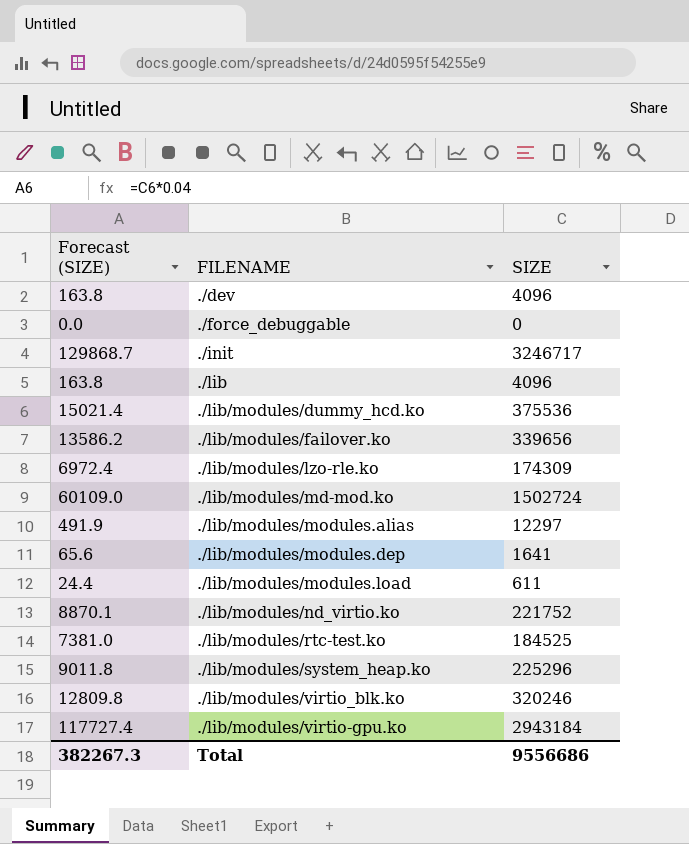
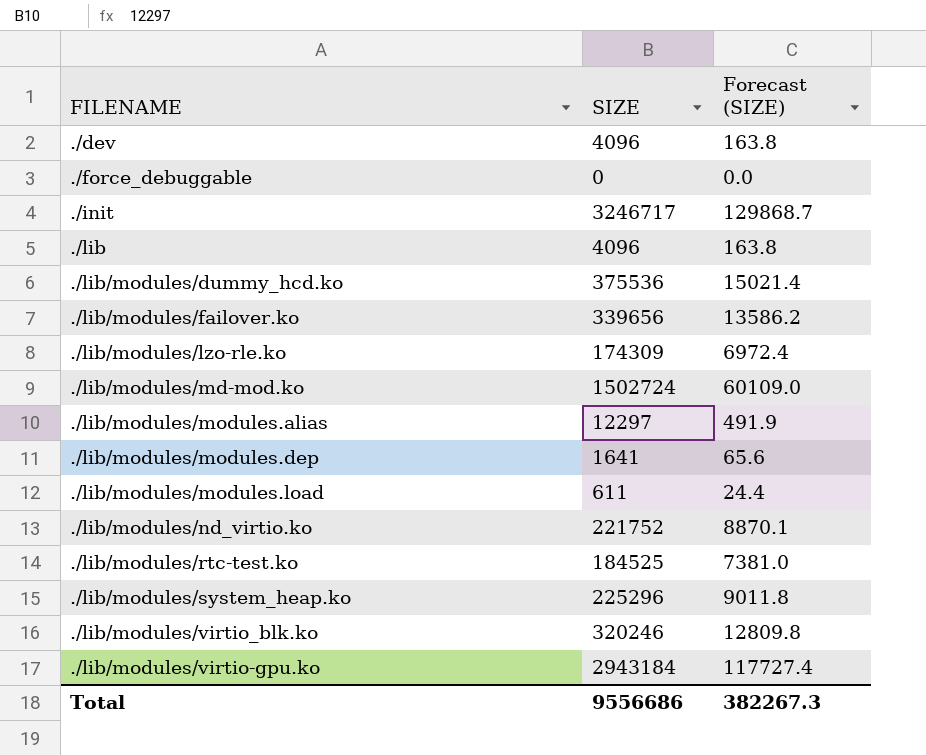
column Forecast (SIZE) | position: 1 -> 3

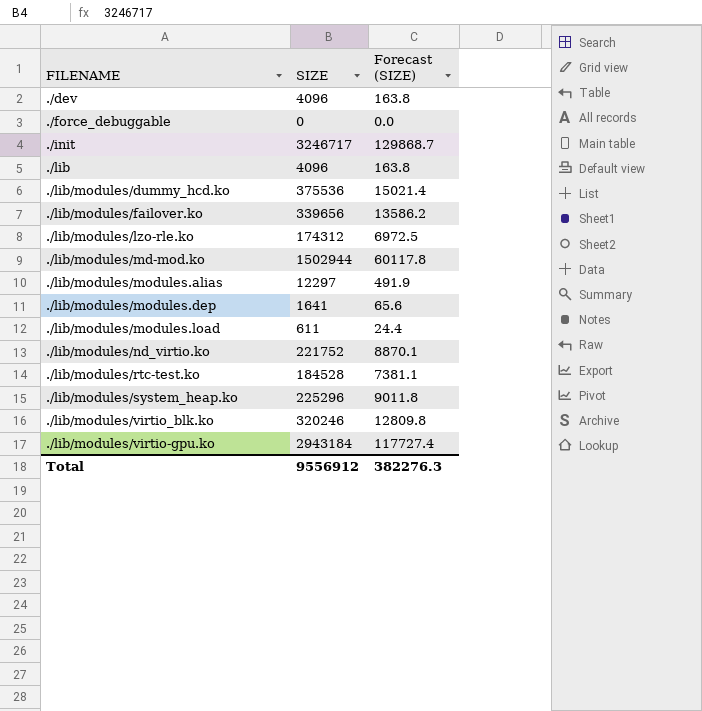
./lib/modules/lzo-rle.ko | SIZE: 174309 -> 174312
./lib/modules/lzo-rle.ko | Forecast (SIZE): 6972.4 -> 6972.5
./lib/modules/md-mod.ko | SIZE: 1502724 -> 1502944
./lib/modules/md-mod.ko | Forecast (SIZE): 60109.0 -> 60117.8
./lib/modules/rtc-test.ko | SIZE: 184525 -> 184528
./lib/modules/rtc-test.ko | Forecast (SIZE): 7381.0 -> 7381.1
Total | SIZE: 9556686 -> 9556912
Total | Forecast (SIZE): 382267.3 -> 382276.3

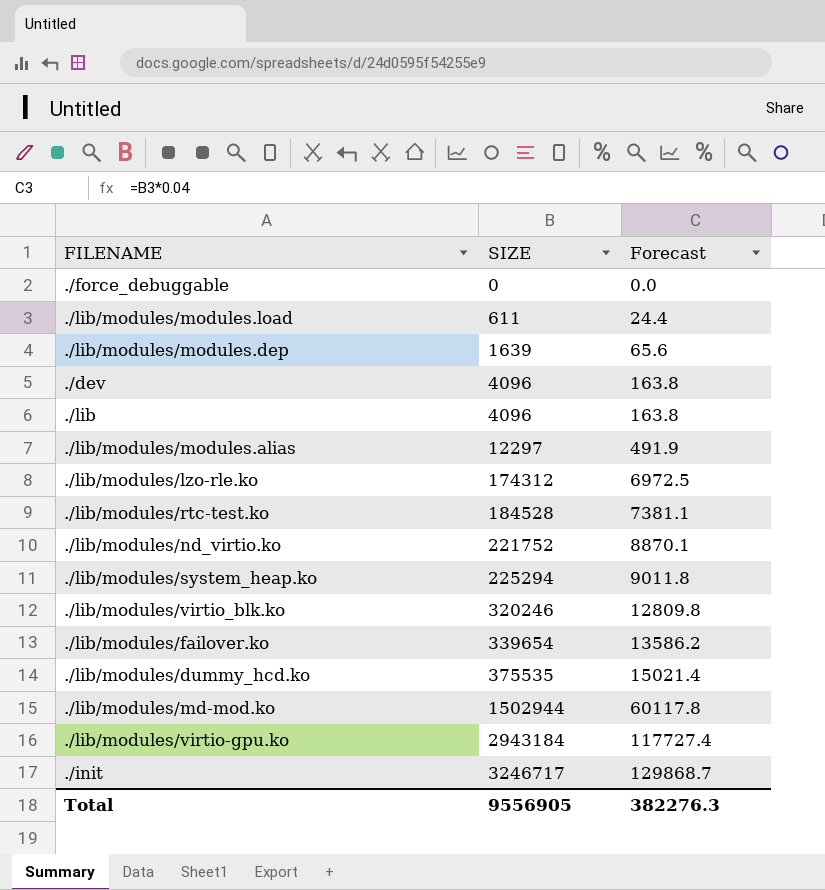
row order: none -> SIZE ascending
column name: Forecast (SIZE) -> Forecast
./lib/modules/modules.dep | SIZE: 1641 -> 1639
./lib/modules/system_heap.ko | SIZE: 225296 -> 225294
./lib/modules/failover.ko | SIZE: 339656 -> 339654
./lib/modules/dummy_hcd.ko | SIZE: 375536 -> 375535
Total | SIZE: 9556912 -> 9556905

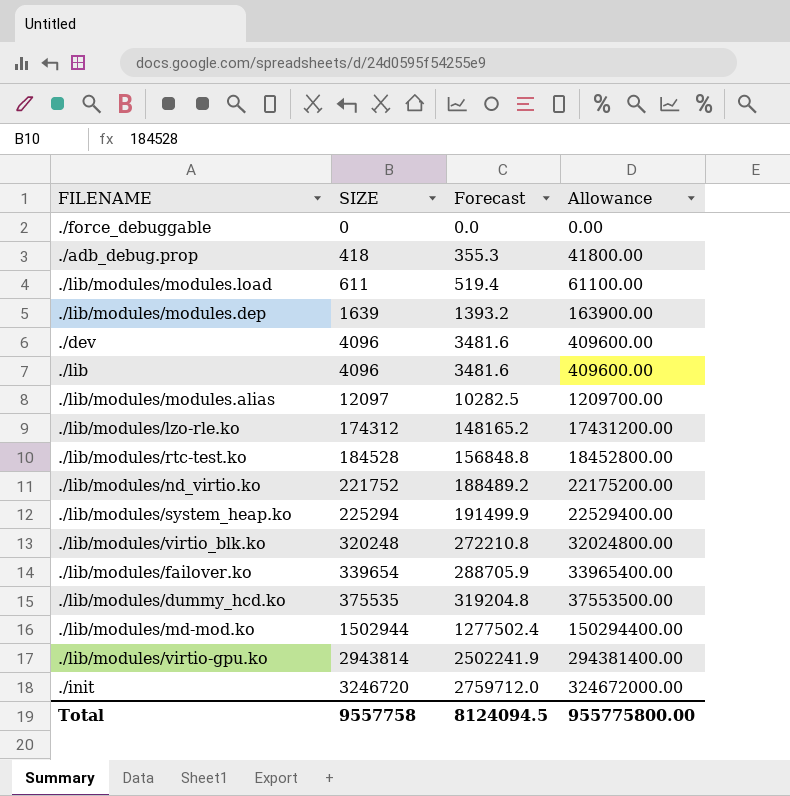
column Forecast | formula: [SIZE] * 0.04 -> [SIZE] * 0.85
column Allowance | formula: none -> [SIZE] * 100
row ./adb_debug.prop: none -> 418 | 355.3 | 41800.00
./lib/modules/modules.alias | SIZE: 12297 -> 12097
./lib/modules/virtio_blk.ko | SIZE: 320246 -> 320248
./lib/modules/virtio-gpu.ko | SIZE: 2943184 -> 2943814
./init | SIZE: 3246717 -> 3246720
Total | SIZE: 9556905 -> 9557758
Total | Forecast: 382276.3 -> 8124094.5

